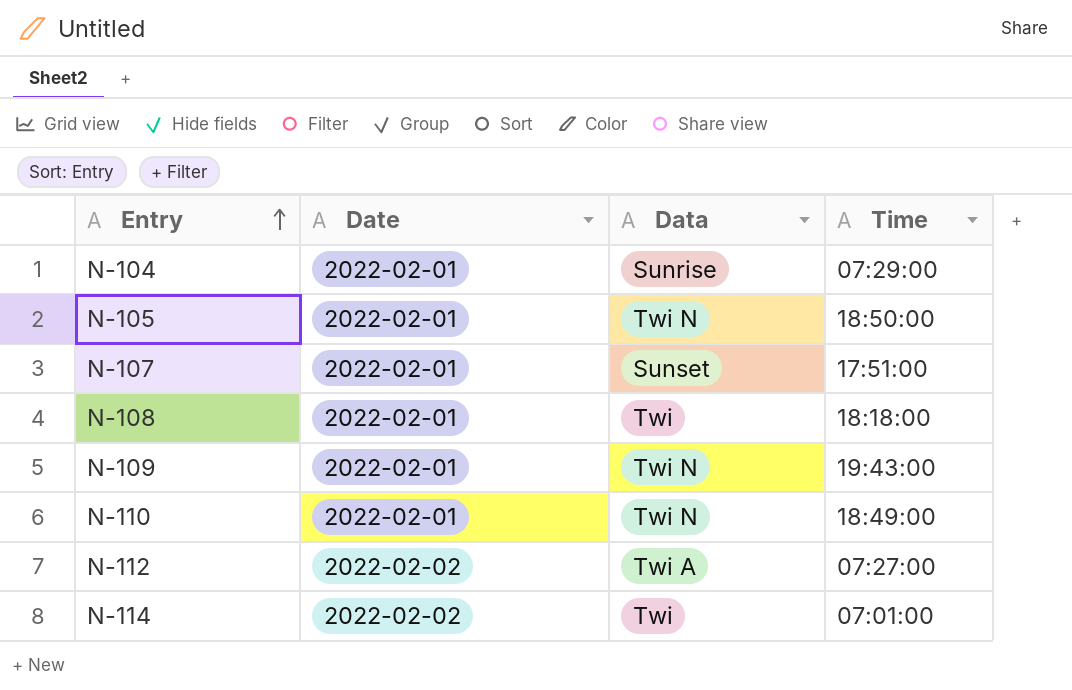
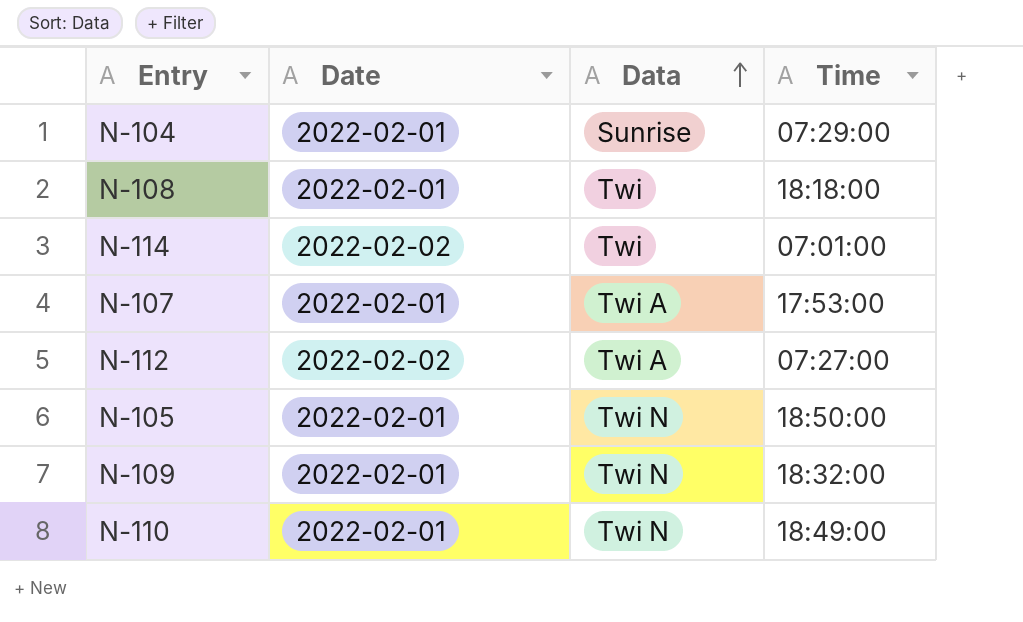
row order: Entry ascending -> Data ascending
N-107 | Data: Sunset -> Twi A
N-107 | Time: 17:51:00 -> 17:53:00
N-109 | Time: 19:43:00 -> 18:32:00

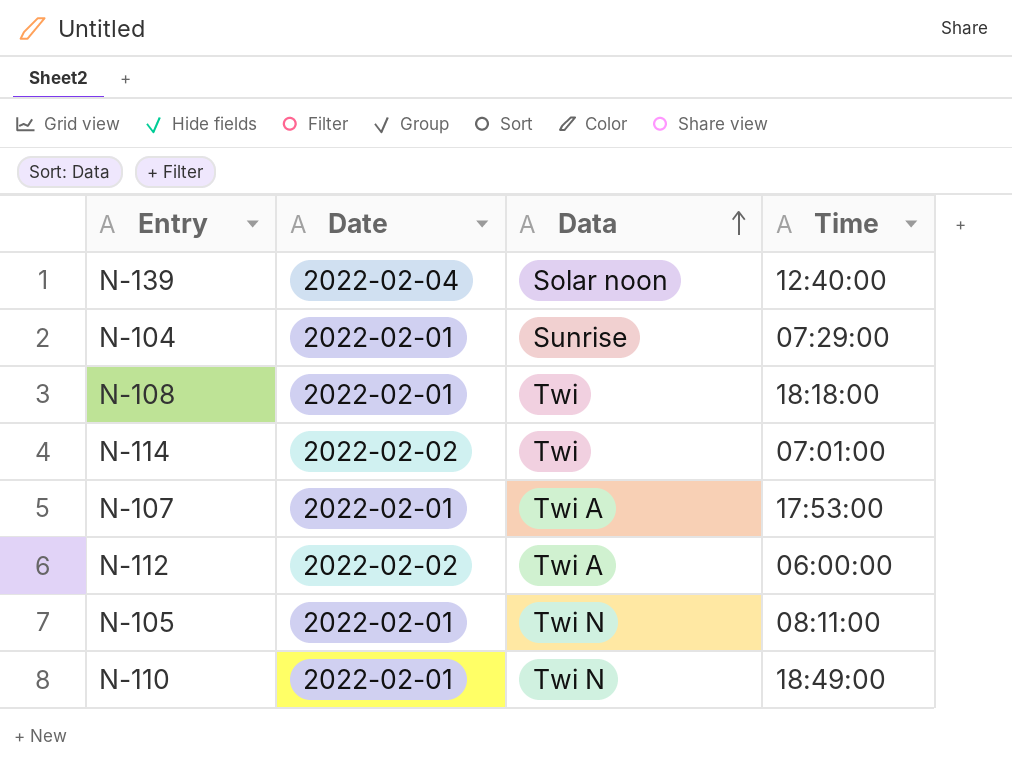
row N-109: 2022-02-01 | Twi N | 18:32:00 -> none
row N-139: none -> 2022-02-04 | Solar noon | 12:40:00
N-112 | Time: 07:27:00 -> 06:00:00
N-105 | Time: 18:50:00 -> 08:11:00

